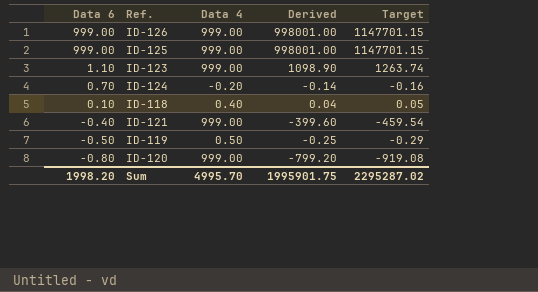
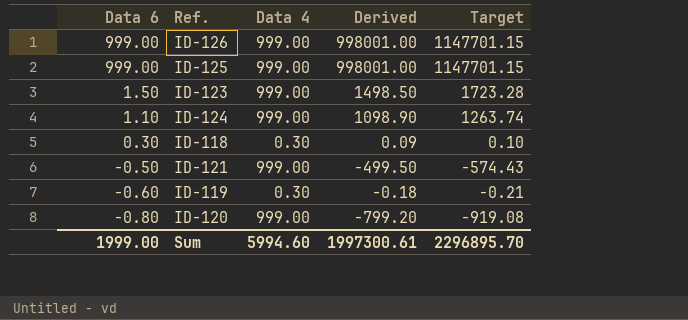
ID-123 | Data 6: 1.10 -> 1.50
ID-123 | Derived: 1098.90 -> 1498.50
ID-123 | Target: 1263.74 -> 1723.28
ID-124 | Data 6: 0.70 -> 1.10
ID-124 | Data 4: -0.20 -> 999.00
ID-124 | Derived: -0.14 -> 1098.90
ID-124 | Target: -0.16 -> 1263.74
ID-118 | Data 6: 0.10 -> 0.30
ID-118 | Data 4: 0.40 -> 0.30
ID-118 | Derived: 0.04 -> 0.09
ID-118 | Target: 0.05 -> 0.10
ID-121 | Data 6: -0.40 -> -0.50
ID-121 | Derived: -399.60 -> -499.50
ID-121 | Target: -459.54 -> -574.43
ID-119 | Data 6: -0.50 -> -0.60
ID-119 | Data 4: 0.50 -> 0.30
ID-119 | Derived: -0.25 -> -0.18
ID-119 | Target: -0.29 -> -0.21
Sum | Data 6: 1998.20 -> 1999.00
Sum | Data 4: 4995.70 -> 5994.60
Sum | Derived: 1995901.75 -> 1997300.61
Sum | Target: 2295287.02 -> 2296895.70

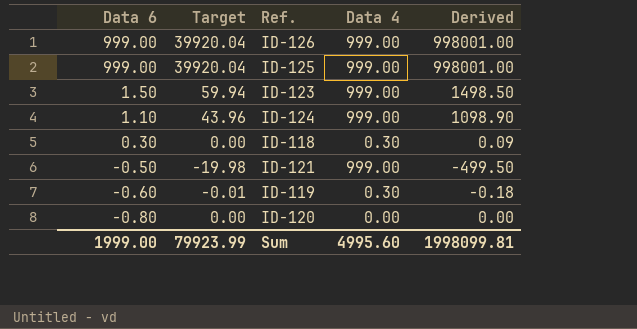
column Target | formula: [Derived] * 1.15 -> [Derived] * 0.04
column Target | position: 5 -> 2
ID-120 | Data 4: 999.00 -> 0.00
ID-120 | Derived: -799.20 -> 0.00
Sum | Target: 2296895.70 -> 79923.99
Sum | Data 4: 5994.60 -> 4995.60
Sum | Derived: 1997300.61 -> 1998099.81

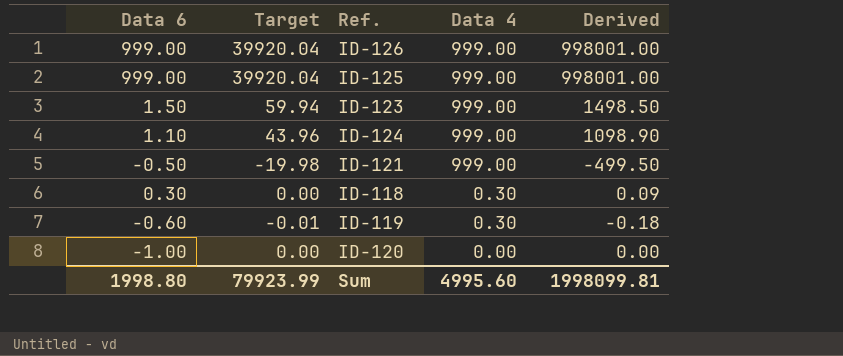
row order: Data 6 descending -> Data 4 descending
ID-120 | Data 6: -0.80 -> -1.00
Sum | Data 6: 1999.00 -> 1998.80

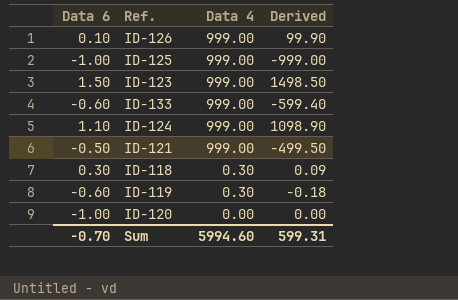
column Target | formula: [Derived] * 0.04 -> none
ID-126 | Data 6: 999.00 -> 0.10
ID-126 | Derived: 998001.00 -> 99.90
ID-125 | Data 6: 999.00 -> -1.00
ID-125 | Derived: 998001.00 -> -999.00
row ID-133: none -> -0.60 | 999.00 | -599.40
Sum | Data 6: 1998.80 -> -0.70
Sum | Data 4: 4995.60 -> 5994.60
Sum | Derived: 1998099.81 -> 599.31

